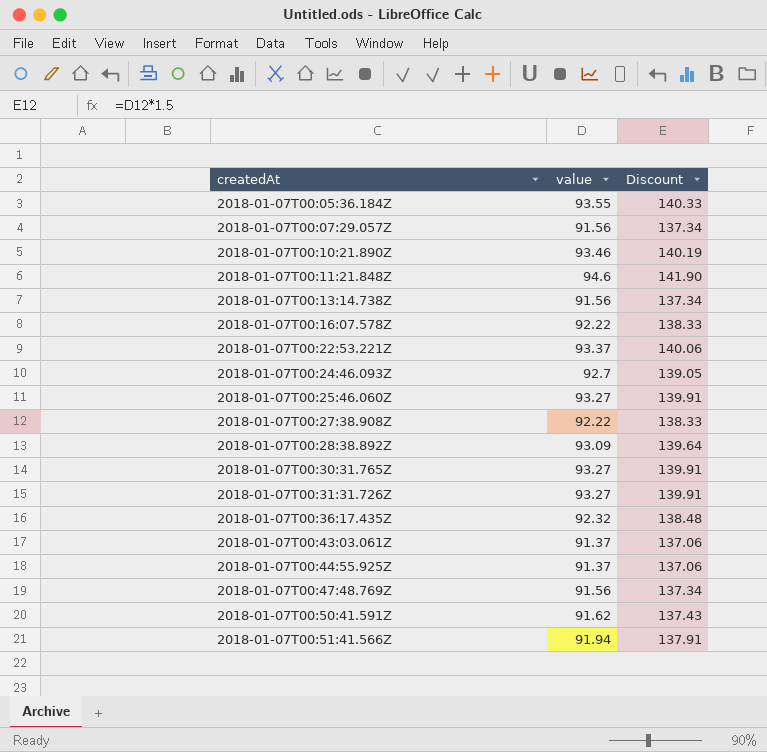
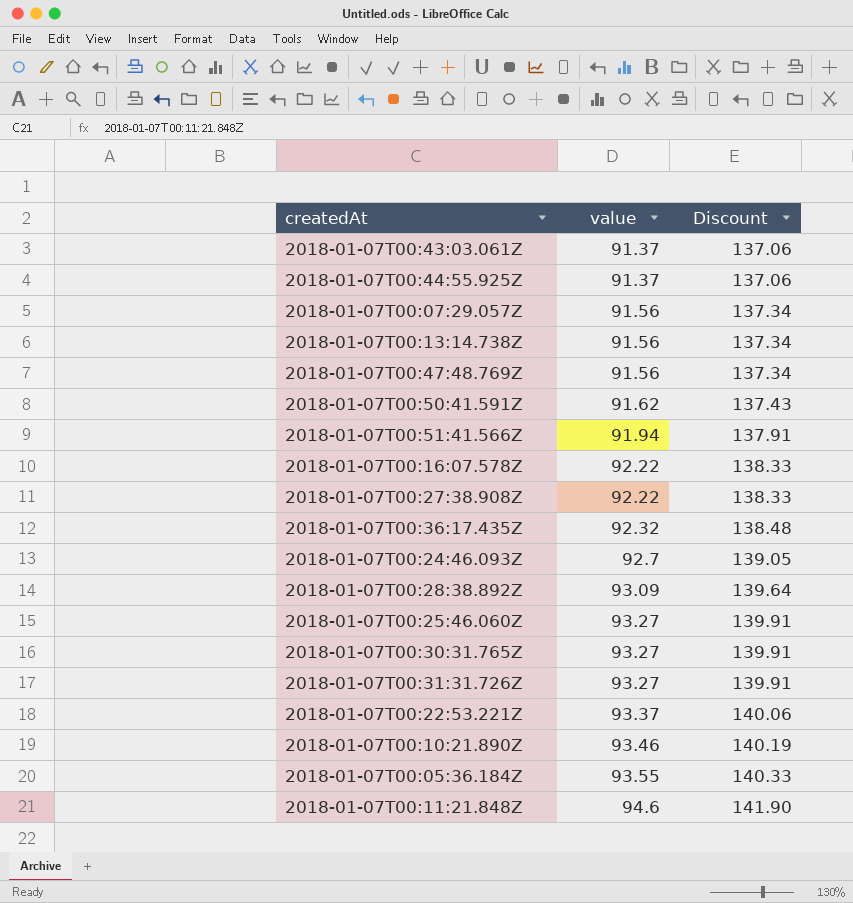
row order: createdAt ascending -> value ascending

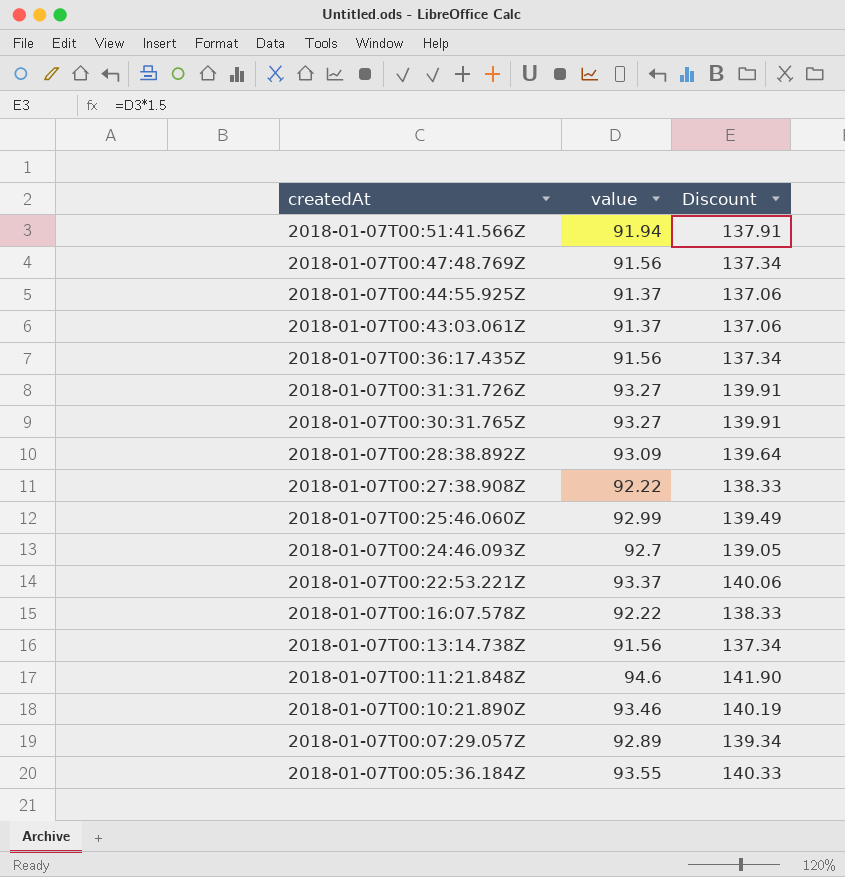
row order: value ascending -> createdAt descending
row 2018-01-07T00:50:41.591Z: 91.62 | 137.43 -> none
2018-01-07T00:36:17.435Z | value: 92.32 -> 91.56
2018-01-07T00:36:17.435Z | Discount: 138.48 -> 137.34
2018-01-07T00:25:46.060Z | value: 93.27 -> 92.99
2018-01-07T00:25:46.060Z | Discount: 139.91 -> 139.49
2018-01-07T00:07:29.057Z | value: 91.56 -> 92.89
2018-01-07T00:07:29.057Z | Discount: 137.34 -> 139.34

